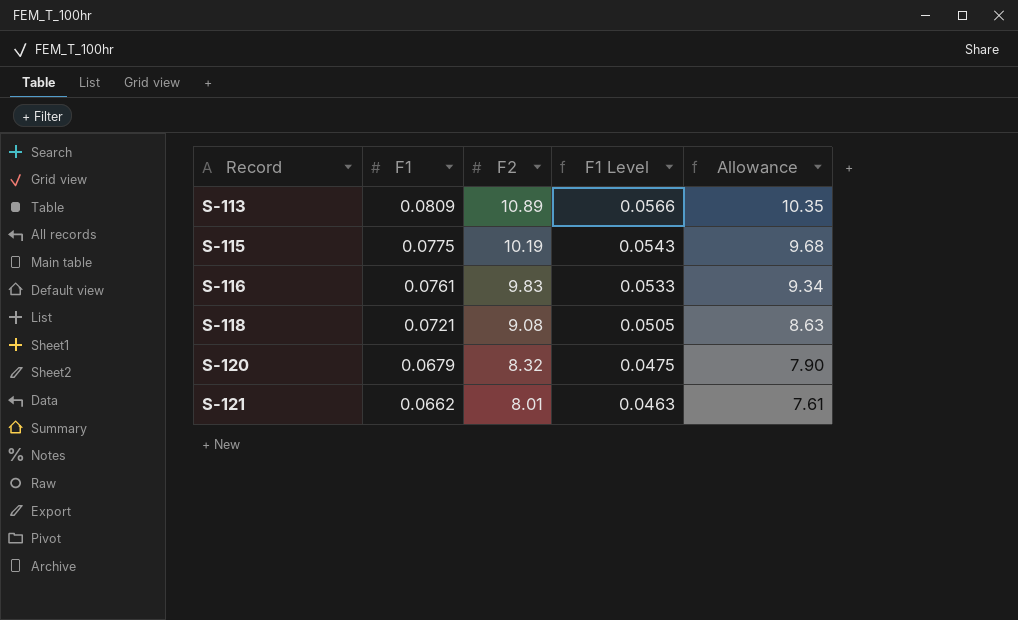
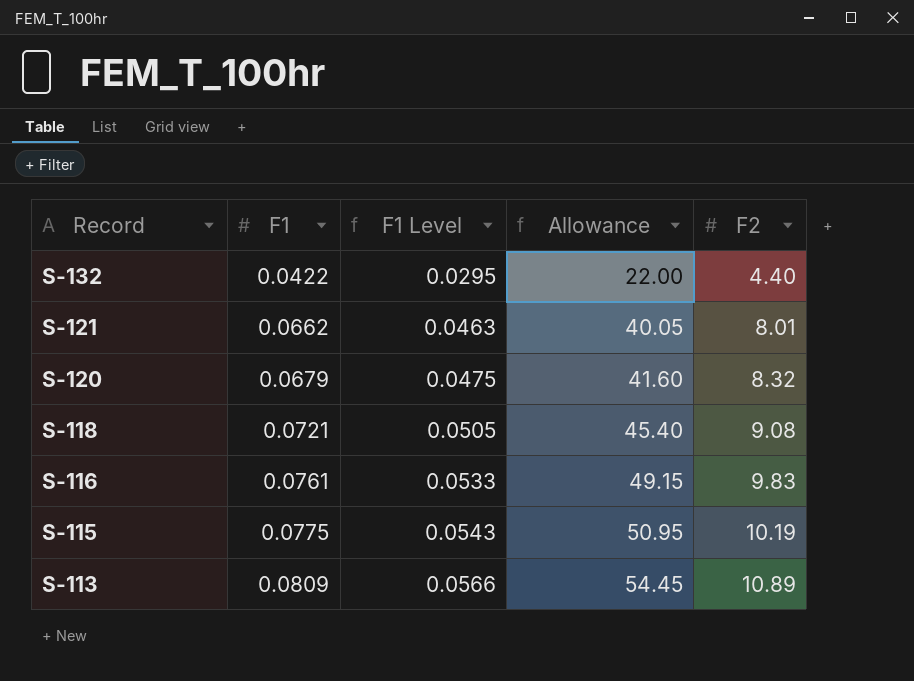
row order: Record ascending -> Record descending
column Allowance | formula: [F2] * 0.95 -> [F2] * 5
column F2 | position: 3 -> 5
row S-132: none -> 0.0422 | 0.0295 | 22.00 | 4.40

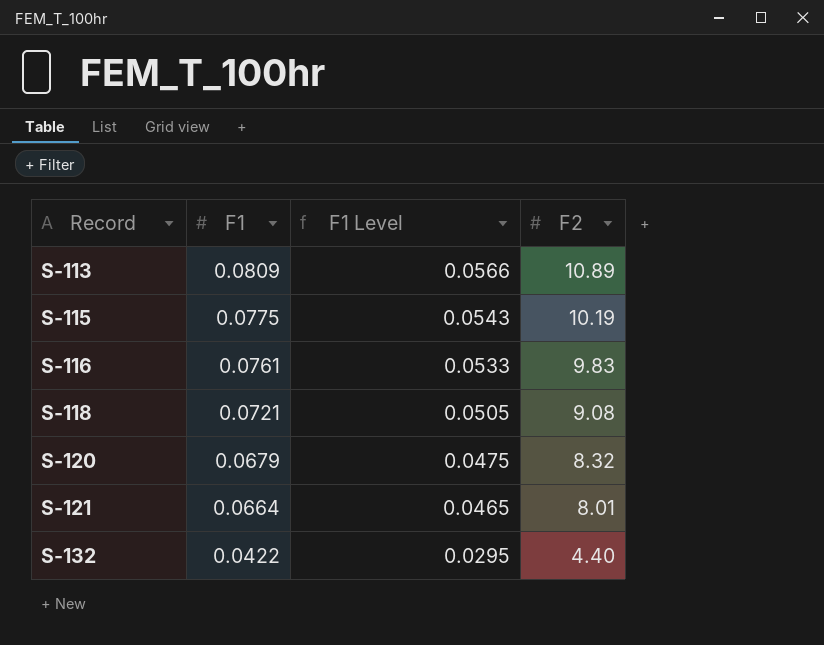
row order: Record descending -> Record ascending
column Allowance | formula: [F2] * 5 -> none
S-121 | F1: 0.0662 -> 0.0664
S-121 | F1 Level: 0.0463 -> 0.0465

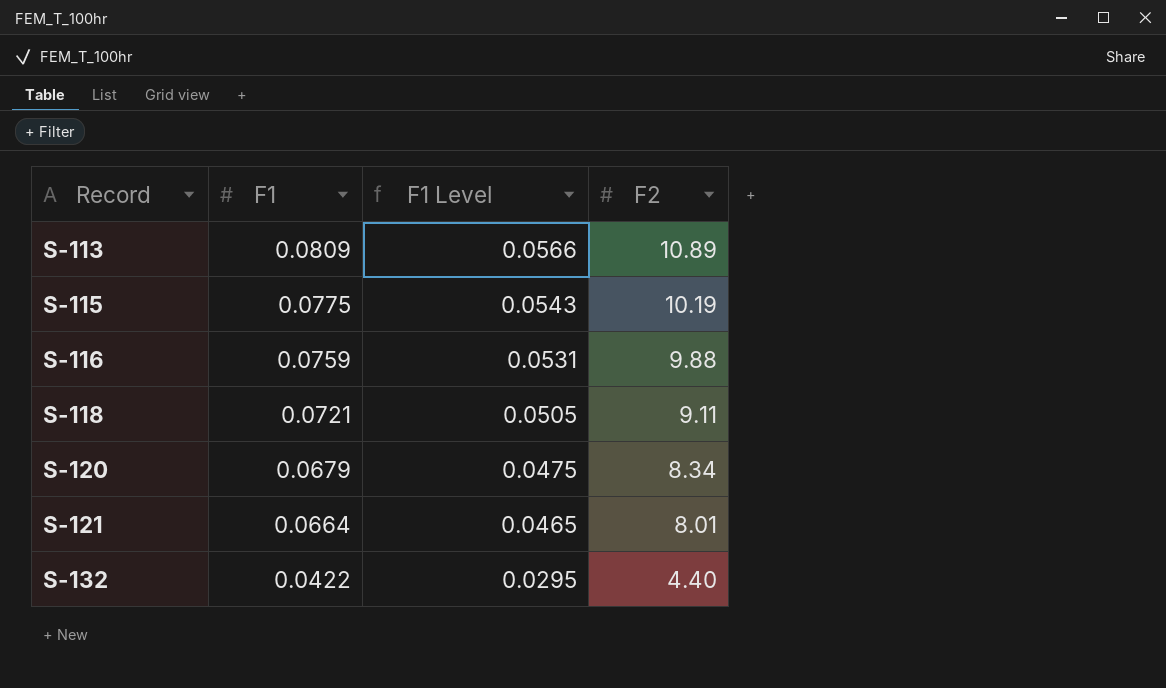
S-116 | F1: 0.0761 -> 0.0759
S-116 | F1 Level: 0.0533 -> 0.0531
S-116 | F2: 9.83 -> 9.88
S-118 | F2: 9.08 -> 9.11
S-120 | F2: 8.32 -> 8.34

